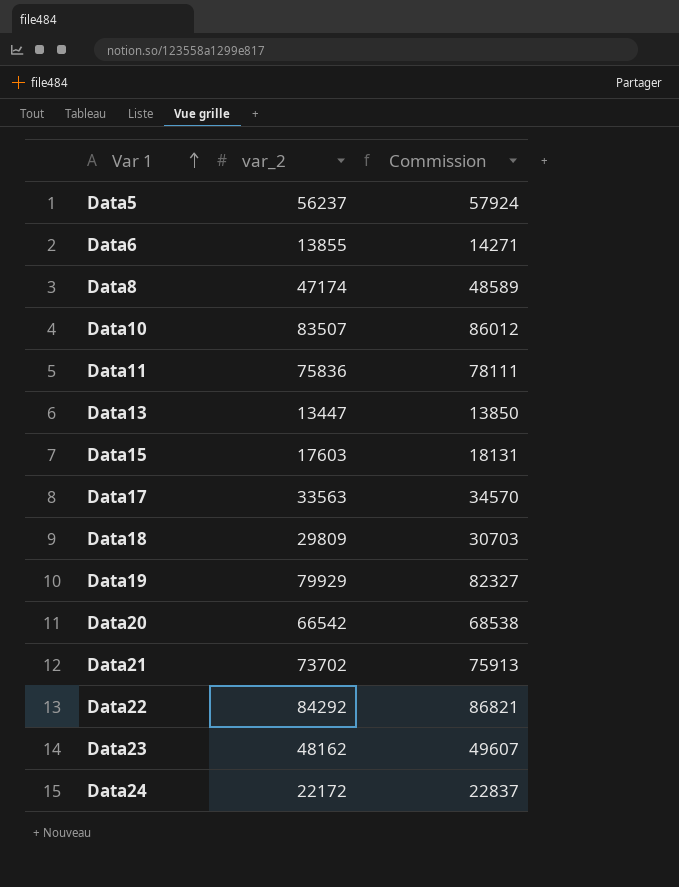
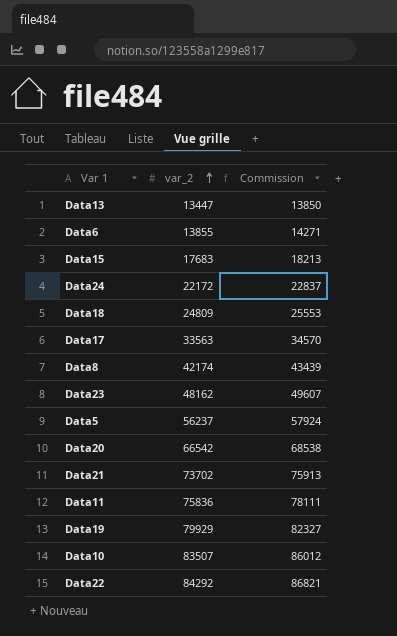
row order: Var 1 ascending -> var_2 ascending
Data15 | var_2: 17603 -> 17683
Data15 | Commission: 18131 -> 18213
Data18 | var_2: 29809 -> 24809
Data18 | Commission: 30703 -> 25553
Data8 | var_2: 47174 -> 42174
Data8 | Commission: 48589 -> 43439

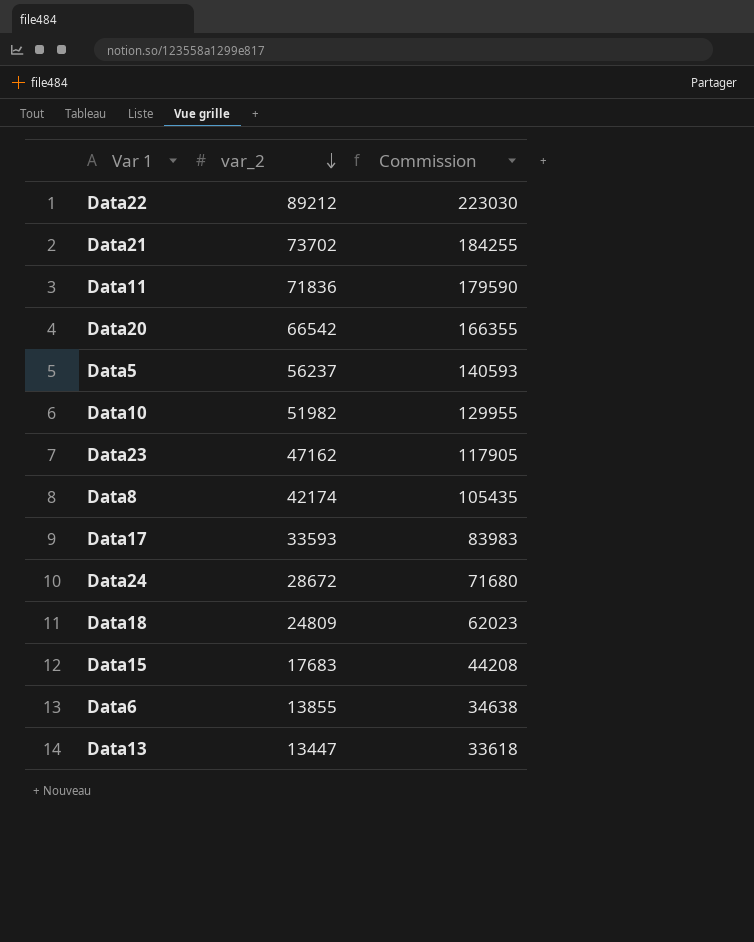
row order: var_2 ascending -> var_2 descending
column Commission | formula: [var_2] * 1.03 -> [var_2] * 2.5
row Data19: 79929 | 82327 -> none
Data22 | var_2: 84292 -> 89212
Data11 | var_2: 75836 -> 71836
Data10 | var_2: 83507 -> 51982
Data23 | var_2: 48162 -> 47162
Data17 | var_2: 33563 -> 33593
Data24 | var_2: 22172 -> 28672

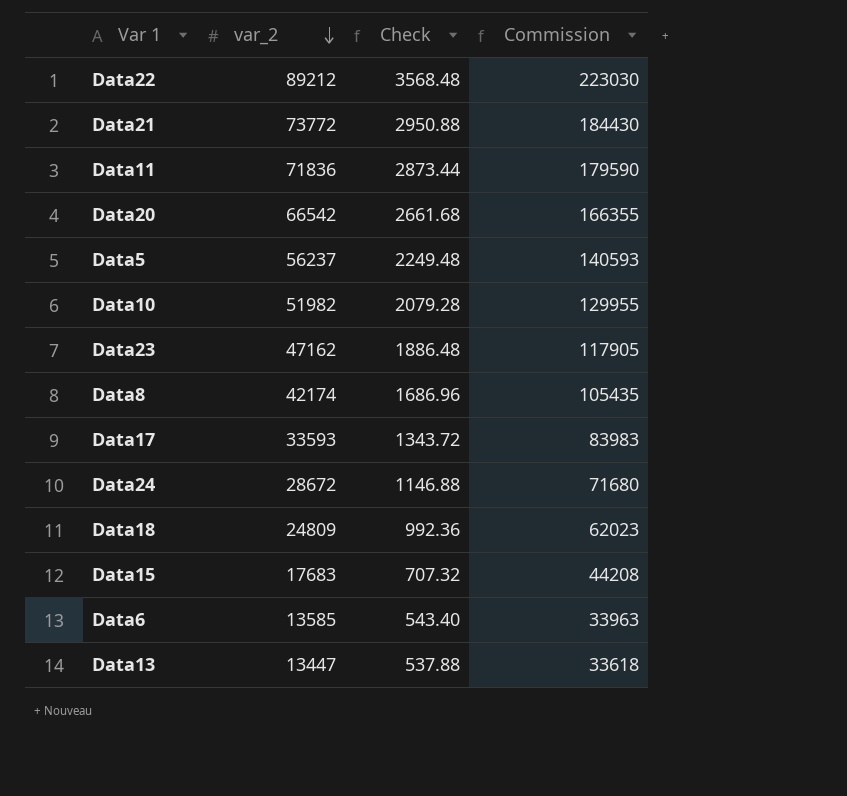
column Check | formula: none -> [var_2] * 0.04
Data21 | var_2: 73702 -> 73772
Data21 | Commission: 184255 -> 184430
Data6 | var_2: 13855 -> 13585
Data6 | Commission: 34638 -> 33963

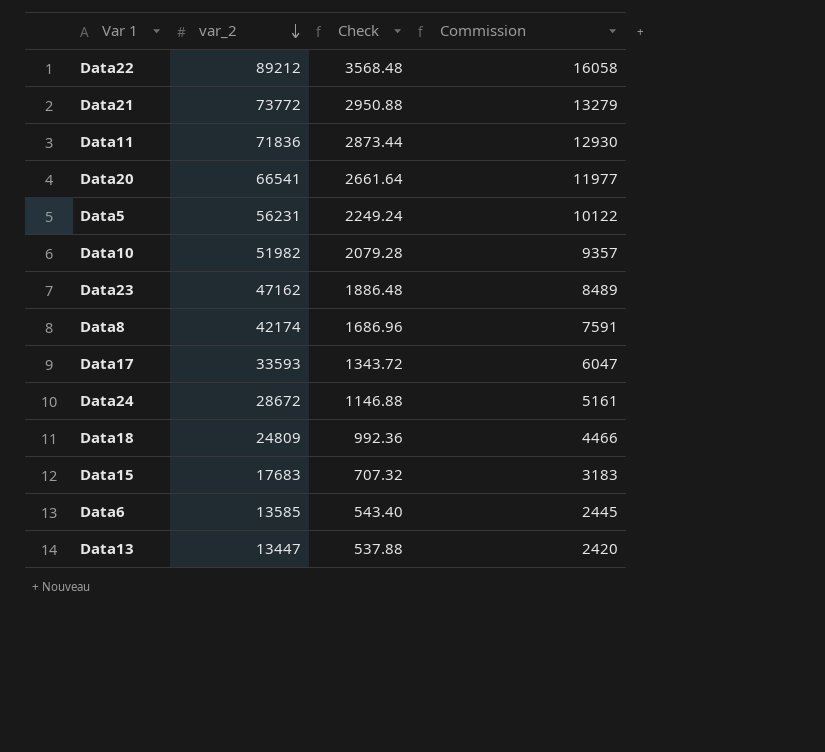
column Commission | formula: [var_2] * 2.5 -> [var_2] * 0.18
Data20 | var_2: 66542 -> 66541
Data20 | Check: 2661.68 -> 2661.64
Data5 | var_2: 56237 -> 56231
Data5 | Check: 2249.48 -> 2249.24

